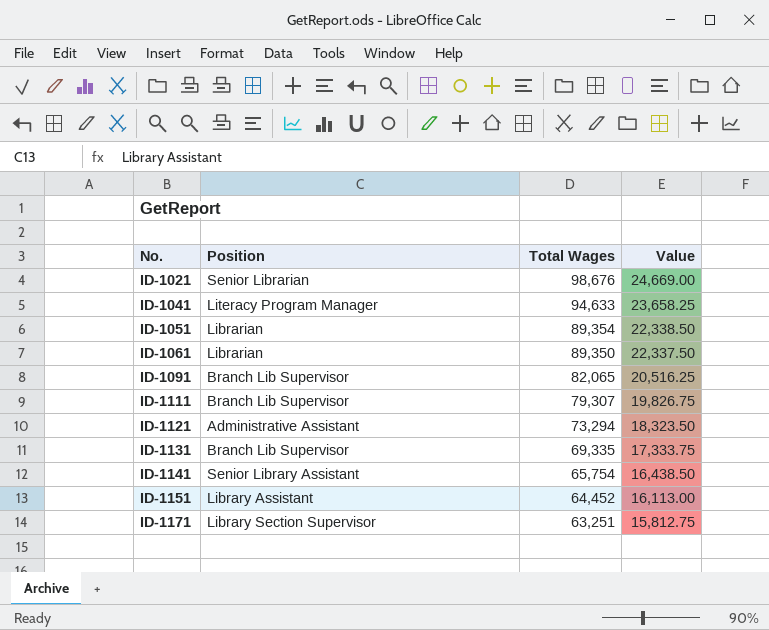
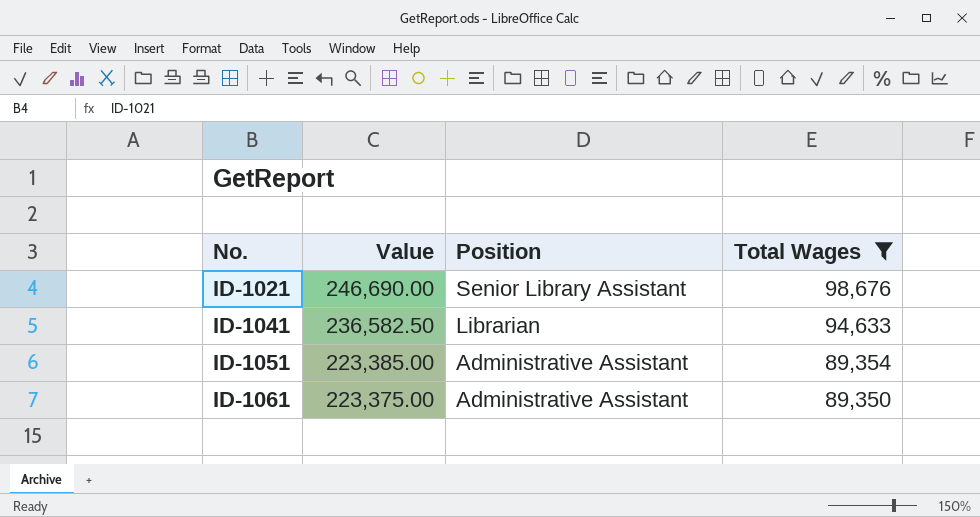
filter: none -> Total Wages >= 89,350
column Value | formula: [Total Wages] * 0.25 -> [Total Wages] * 2.5
column Value | position: 4 -> 2
ID-1021 | Position: Senior Librarian -> Senior Library Assistant
ID-1041 | Position: Literacy Program Manager -> Librarian
ID-1051 | Position: Librarian -> Administrative Assistant
ID-1061 | Position: Librarian -> Administrative Assistant

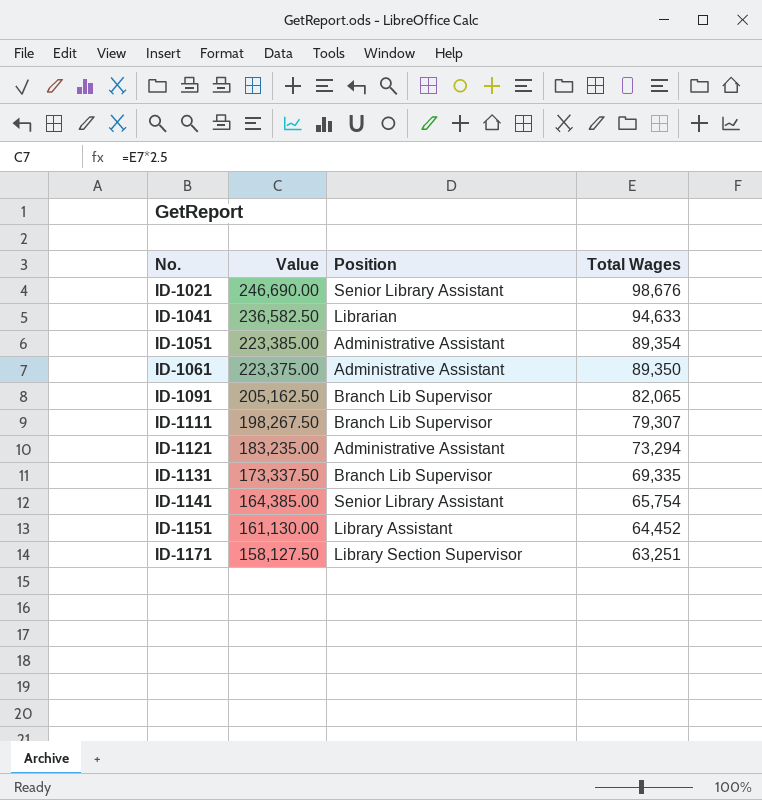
filter: Total Wages >= 89,350 -> none

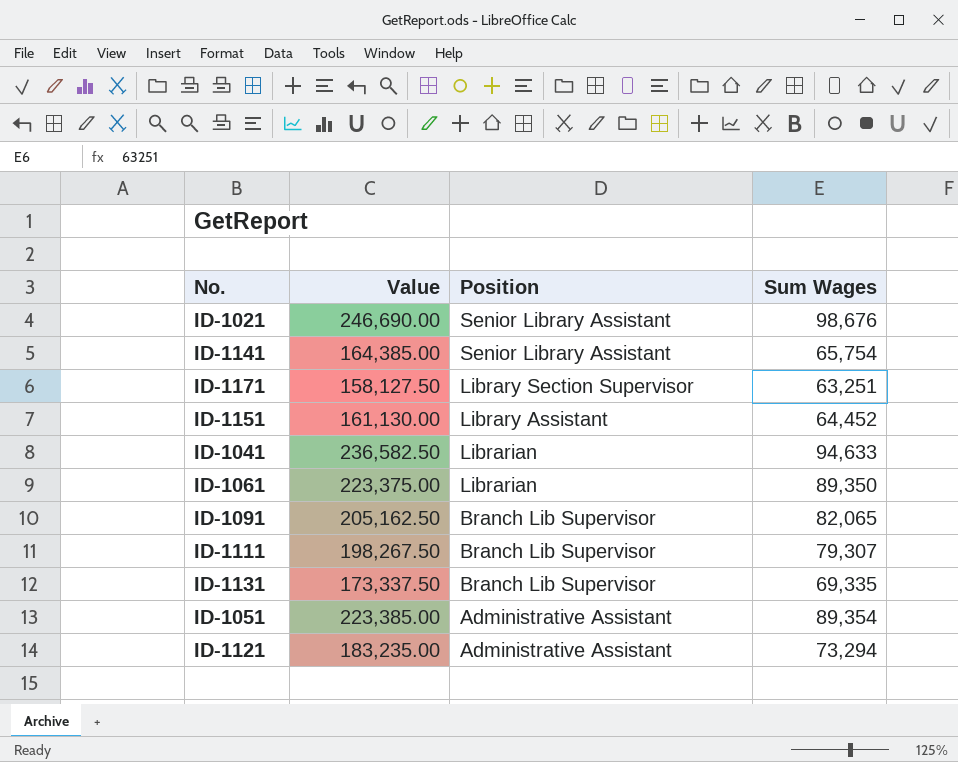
row order: No. ascending -> Position descending
column name: Total Wages -> Sum Wages
ID-1061 | Position: Administrative Assistant -> Librarian

